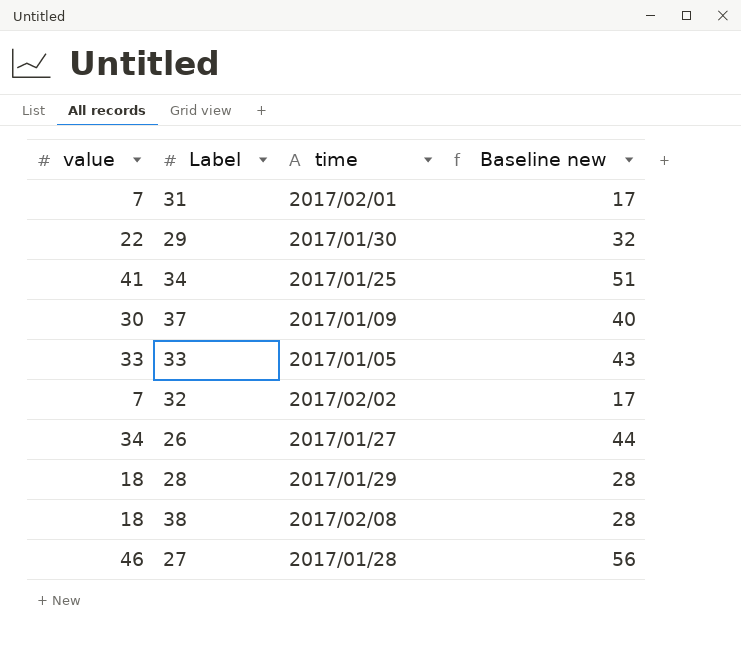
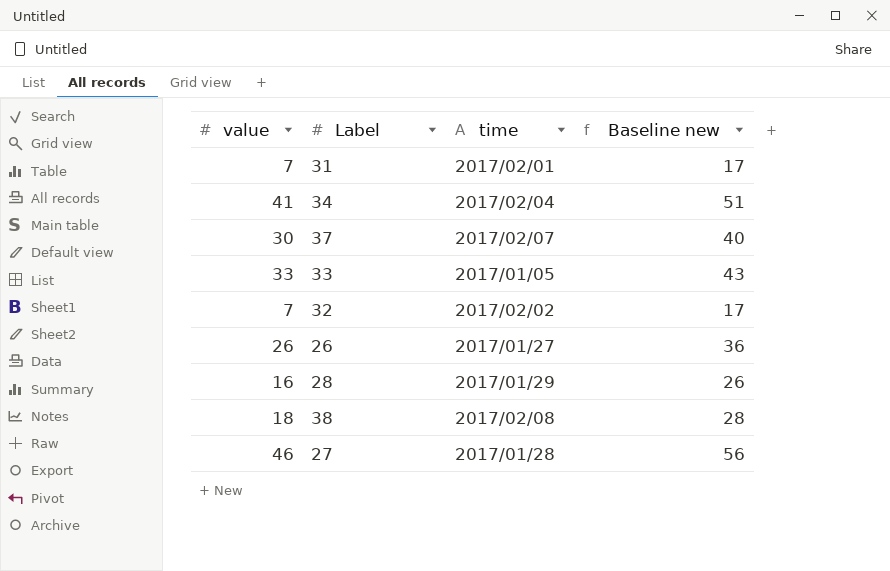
row 29: 22 | 2017/01/30 | 32 -> none
34 | time: 2017/01/25 -> 2017/02/04
37 | time: 2017/01/09 -> 2017/02/07
26 | value: 34 -> 26
26 | Baseline new: 44 -> 36
28 | value: 18 -> 16
28 | Baseline new: 28 -> 26

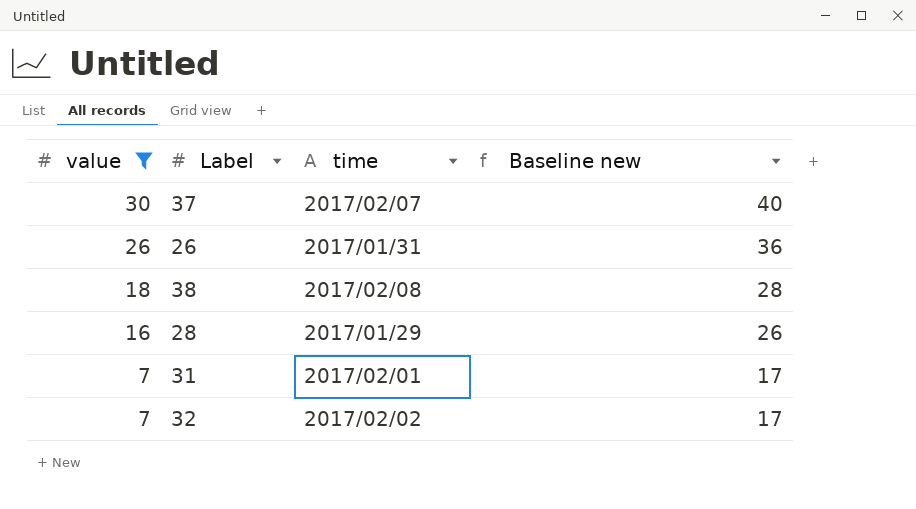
filter: none -> value <= 30
row order: none -> value descending
26 | time: 2017/01/27 -> 2017/01/31

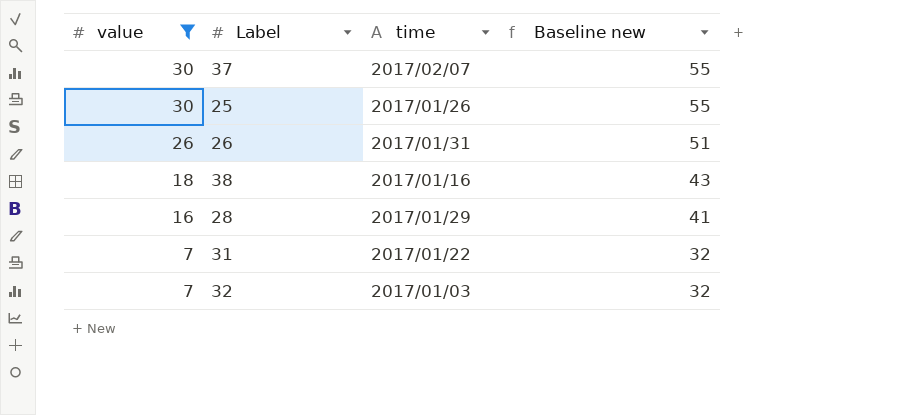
column Baseline new | formula: [value] + 10 -> [value] + 25
row 25: none -> 30 | 2017/01/26 | 55
38 | time: 2017/02/08 -> 2017/01/16
31 | time: 2017/02/01 -> 2017/01/22
32 | time: 2017/02/02 -> 2017/01/03

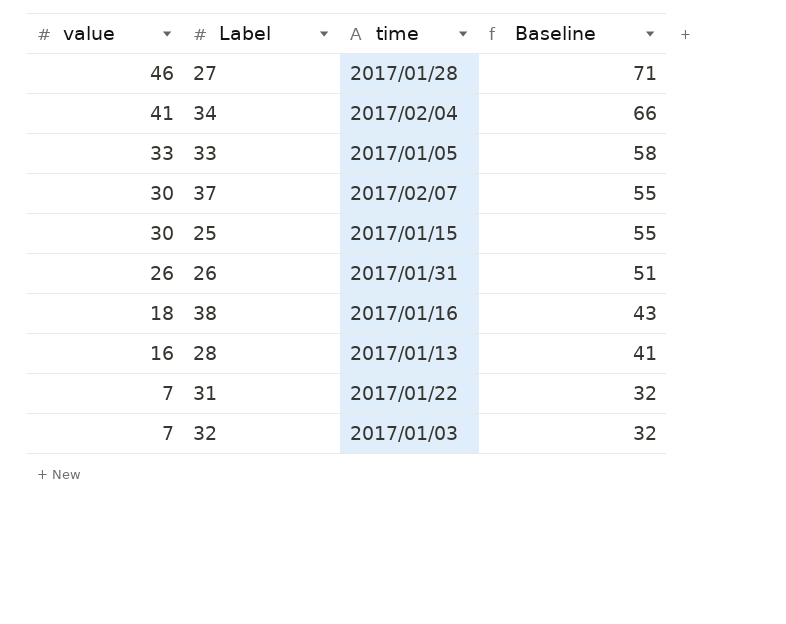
filter: value <= 30 -> none
column name: Baseline new -> Baseline
25 | time: 2017/01/26 -> 2017/01/15
28 | time: 2017/01/29 -> 2017/01/13

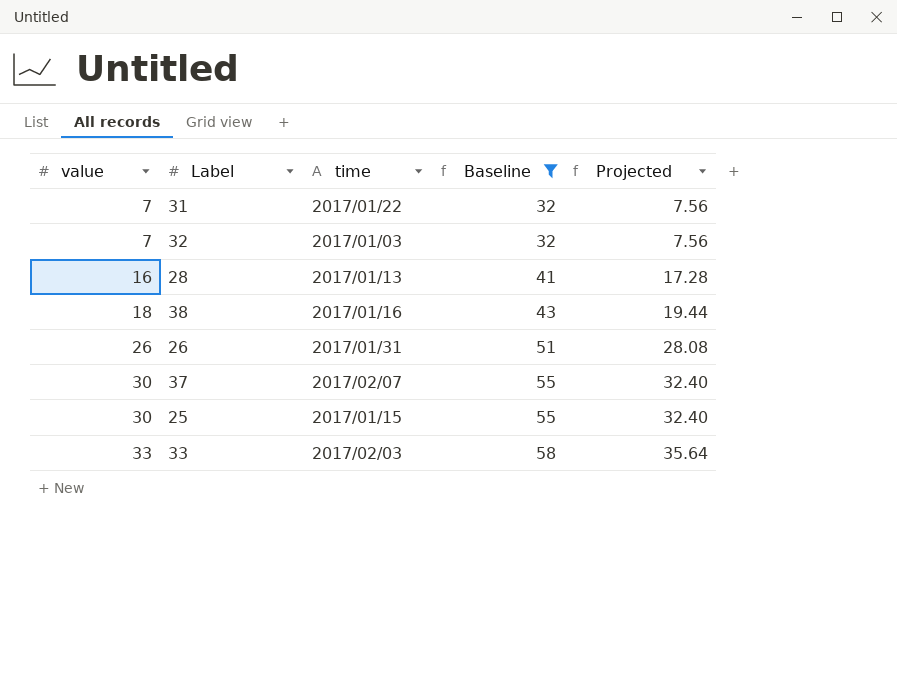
filter: none -> Baseline <= 58
row order: value descending -> value ascending
column Projected | formula: none -> [value] * 1.08
33 | time: 2017/01/05 -> 2017/02/03

